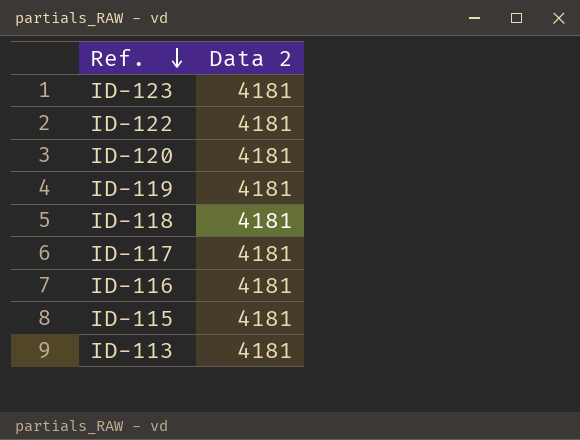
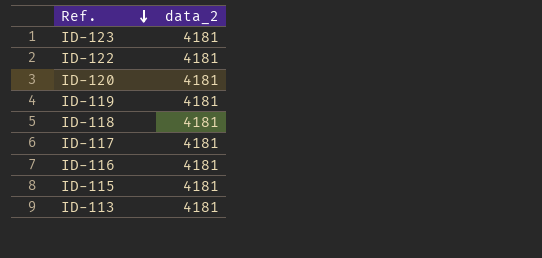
column name: Data 2 -> data_2

